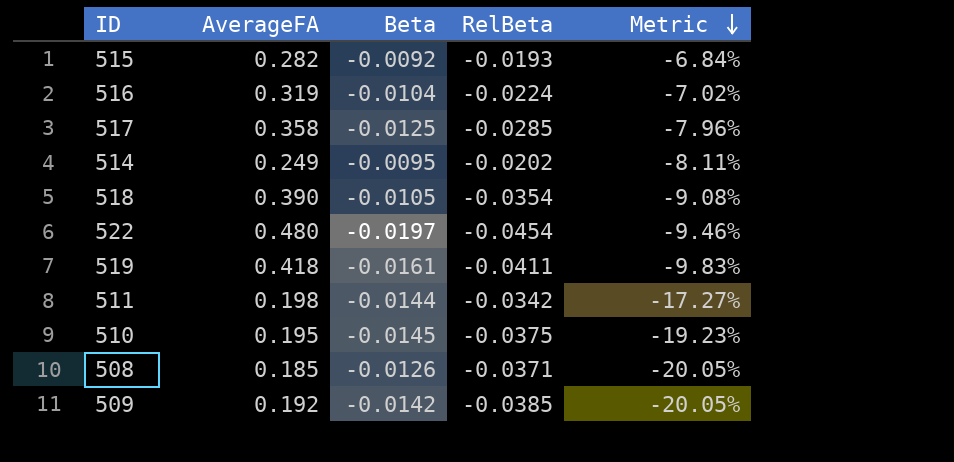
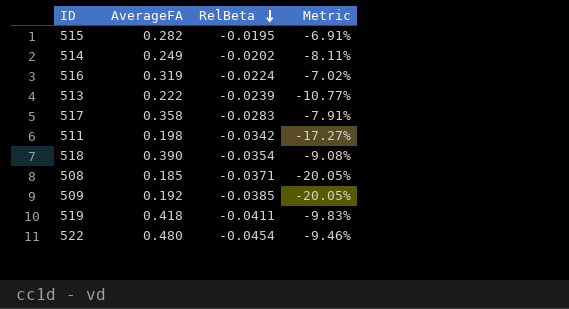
row order: Metric descending -> RelBeta descending
column Beta | position: 3 -> none
row 510: 0.195 | -0.0145 | -0.0375 | -19.23% -> none
515 | RelBeta: -0.0193 -> -0.0195
515 | Metric: -6.84% -> -6.91%
row 513: none -> 0.222 | -0.0239 | -10.77%
517 | RelBeta: -0.0285 -> -0.0283
517 | Metric: -7.96% -> -7.91%

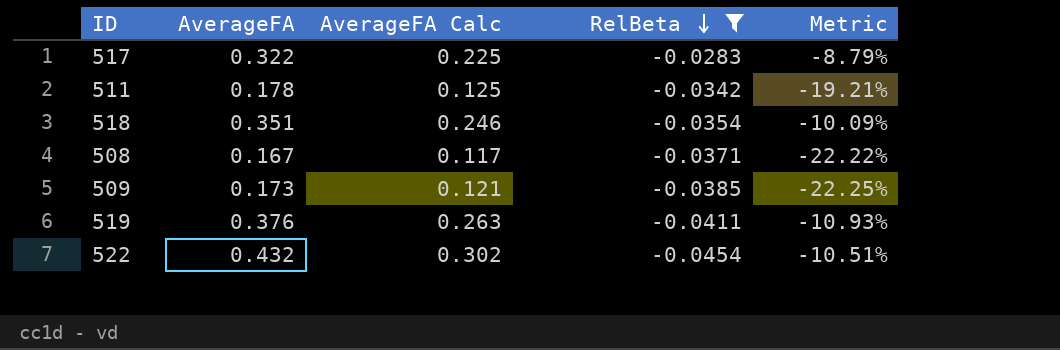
filter: none -> RelBeta <= -0.0283
column AverageFA Calc | formula: none -> [AverageFA] * 0.7
517 | AverageFA: 0.358 -> 0.322
517 | Metric: -7.91% -> -8.79%
511 | AverageFA: 0.198 -> 0.178
511 | Metric: -17.27% -> -19.21%
518 | AverageFA: 0.390 -> 0.351
518 | Metric: -9.08% -> -10.09%
508 | AverageFA: 0.185 -> 0.167
508 | Metric: -20.05% -> -22.22%
509 | AverageFA: 0.192 -> 0.173
509 | Metric: -20.05% -> -22.25%
519 | AverageFA: 0.418 -> 0.376
519 | Metric: -9.83% -> -10.93%
522 | AverageFA: 0.480 -> 0.432
522 | Metric: -9.46% -> -10.51%

